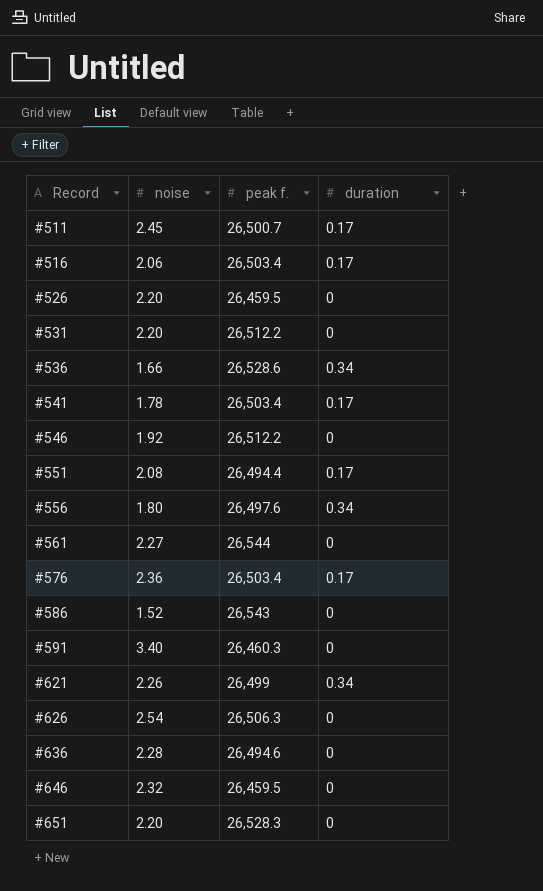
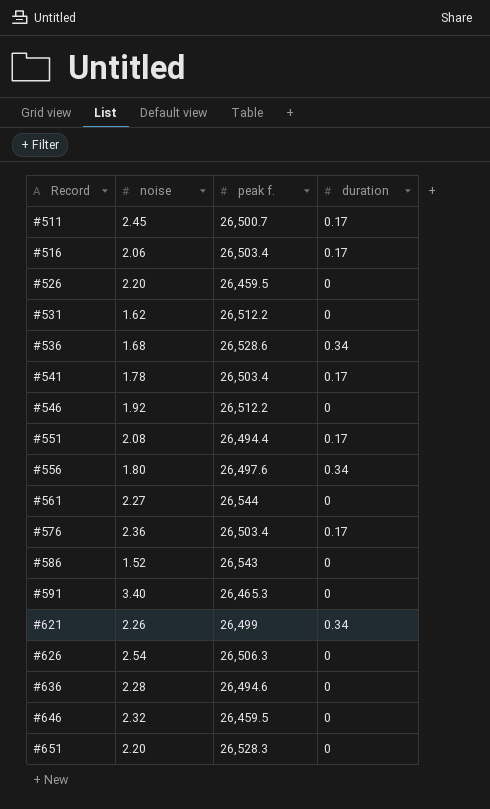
#531 | noise: 2.20 -> 1.62
#536 | noise: 1.66 -> 1.68
#591 | peak f.: 26,460.3 -> 26,465.3

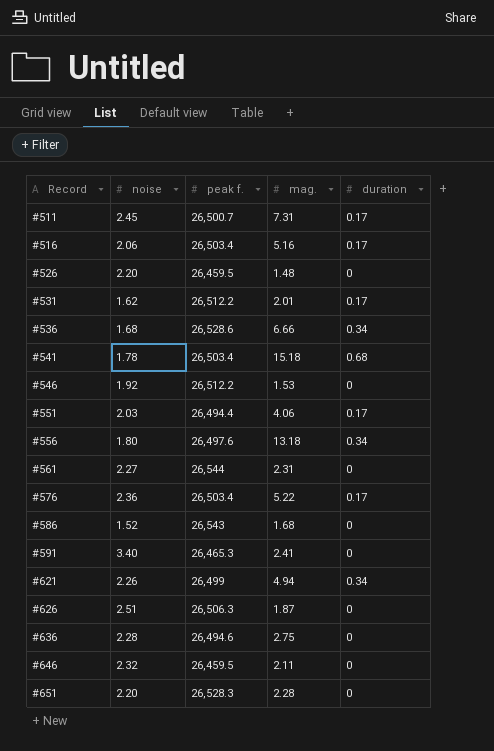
column mag. | position: none -> 4
#531 | duration: 0 -> 0.17
#541 | duration: 0.17 -> 0.68
#551 | noise: 2.08 -> 2.03
#626 | noise: 2.54 -> 2.51

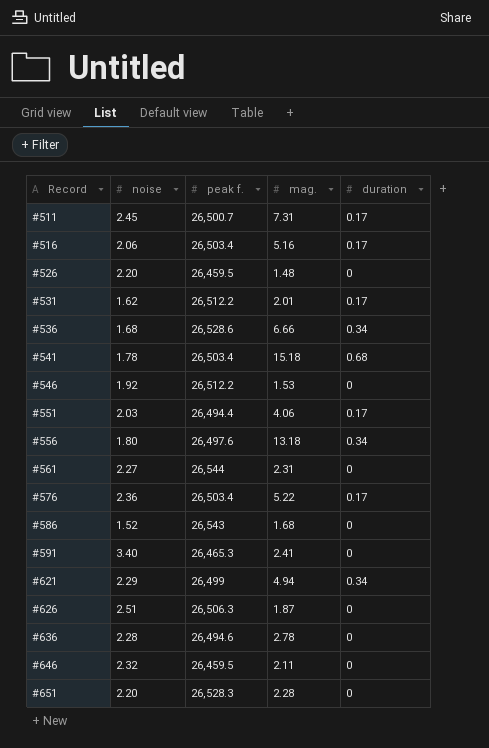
#621 | noise: 2.26 -> 2.29
#636 | mag.: 2.75 -> 2.78

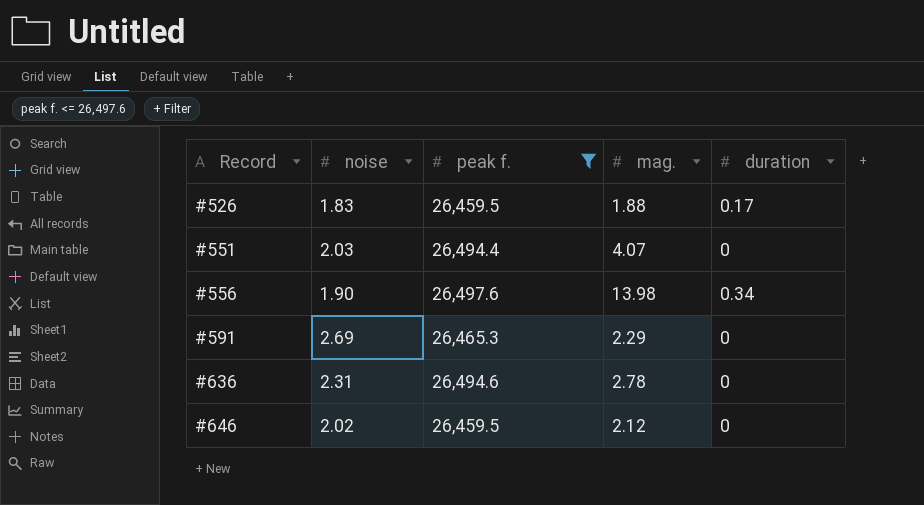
filter: none -> peak f. <= 26,497.6
#526 | noise: 2.20 -> 1.83
#526 | mag.: 1.48 -> 1.88
#526 | duration: 0 -> 0.17
#551 | mag.: 4.06 -> 4.07
#551 | duration: 0.17 -> 0
#556 | noise: 1.80 -> 1.90
#556 | mag.: 13.18 -> 13.98
#591 | noise: 3.40 -> 2.69
#591 | mag.: 2.41 -> 2.29
#636 | noise: 2.28 -> 2.31
#646 | noise: 2.32 -> 2.02
#646 | mag.: 2.11 -> 2.12

